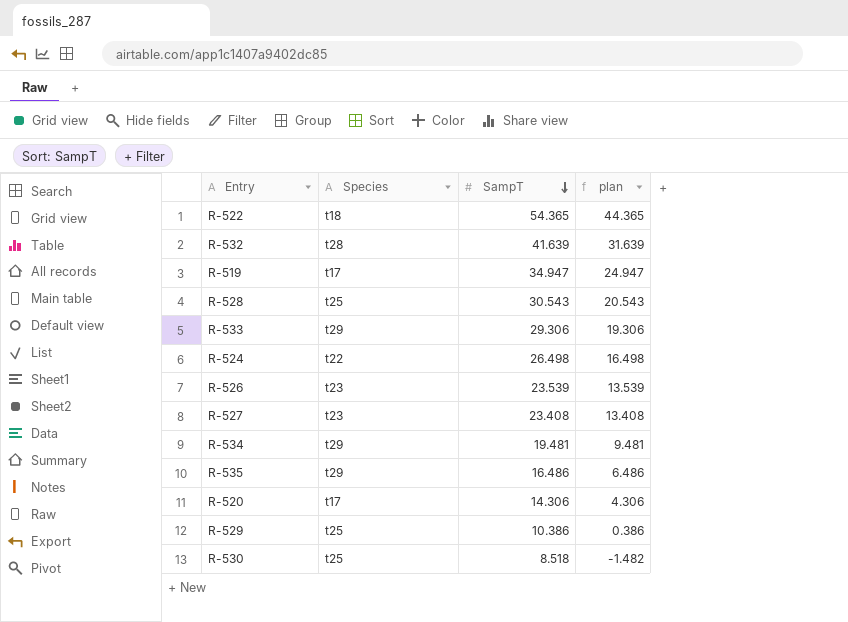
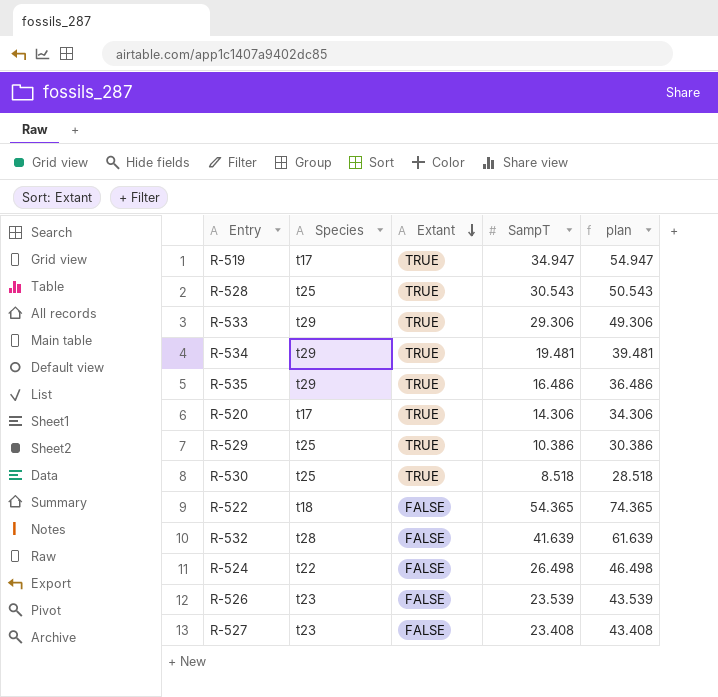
row order: SampT descending -> Extant descending
column Extant | position: none -> 3
column plan | formula: [SampT] - 10 -> [SampT] + 20

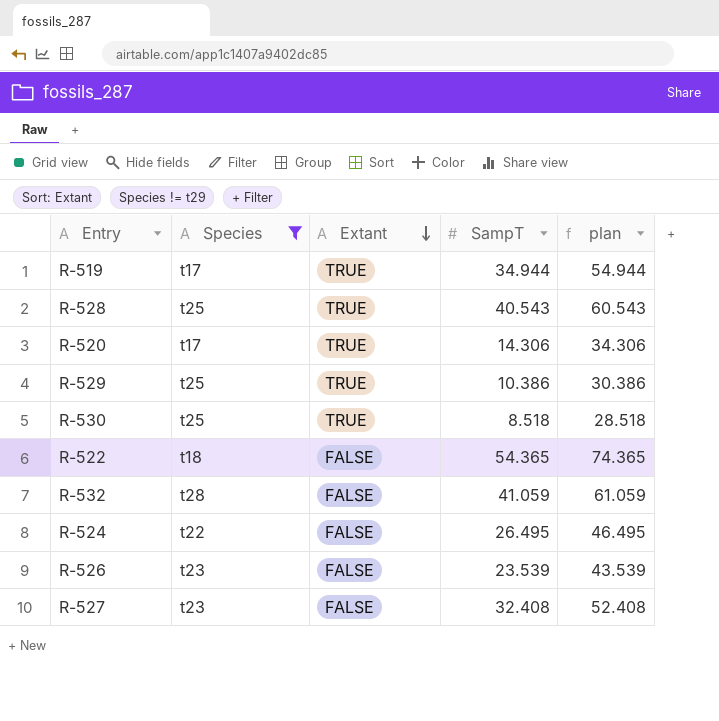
filter: none -> Species != t29
R-519 | SampT: 34.947 -> 34.944
R-519 | plan: 54.947 -> 54.944
R-528 | SampT: 30.543 -> 40.543
R-528 | plan: 50.543 -> 60.543
R-532 | SampT: 41.639 -> 41.059
R-532 | plan: 61.639 -> 61.059
R-524 | SampT: 26.498 -> 26.495
R-524 | plan: 46.498 -> 46.495
R-527 | SampT: 23.408 -> 32.408
R-527 | plan: 43.408 -> 52.408

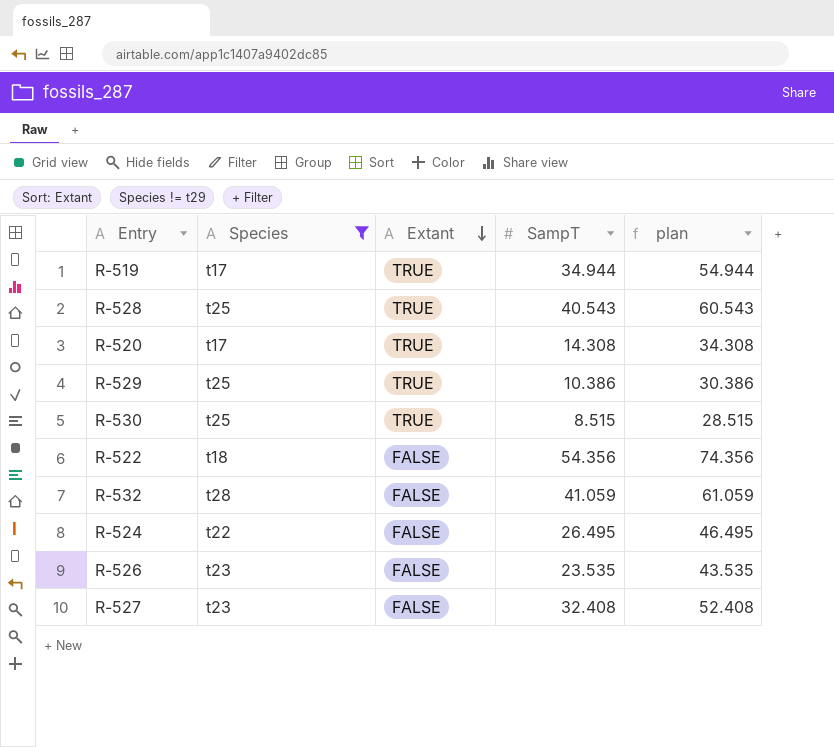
R-520 | SampT: 14.306 -> 14.308
R-520 | plan: 34.306 -> 34.308
R-530 | SampT: 8.518 -> 8.515
R-530 | plan: 28.518 -> 28.515
R-522 | SampT: 54.365 -> 54.356
R-522 | plan: 74.365 -> 74.356
R-526 | SampT: 23.539 -> 23.535
R-526 | plan: 43.539 -> 43.535

